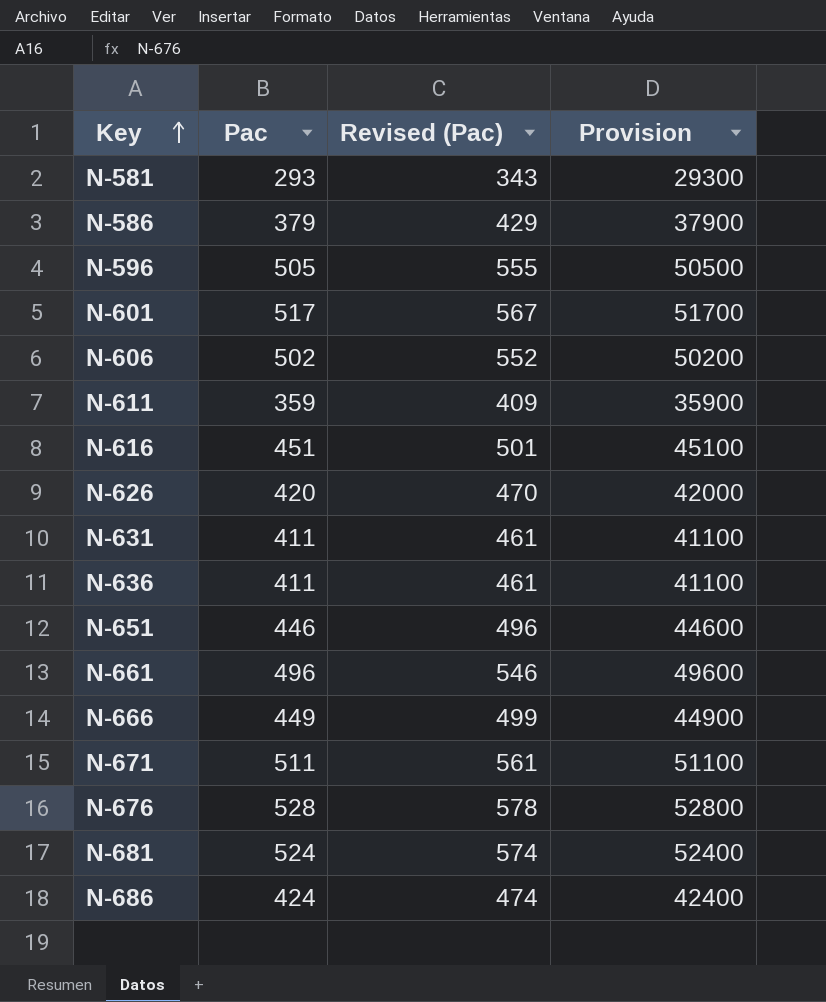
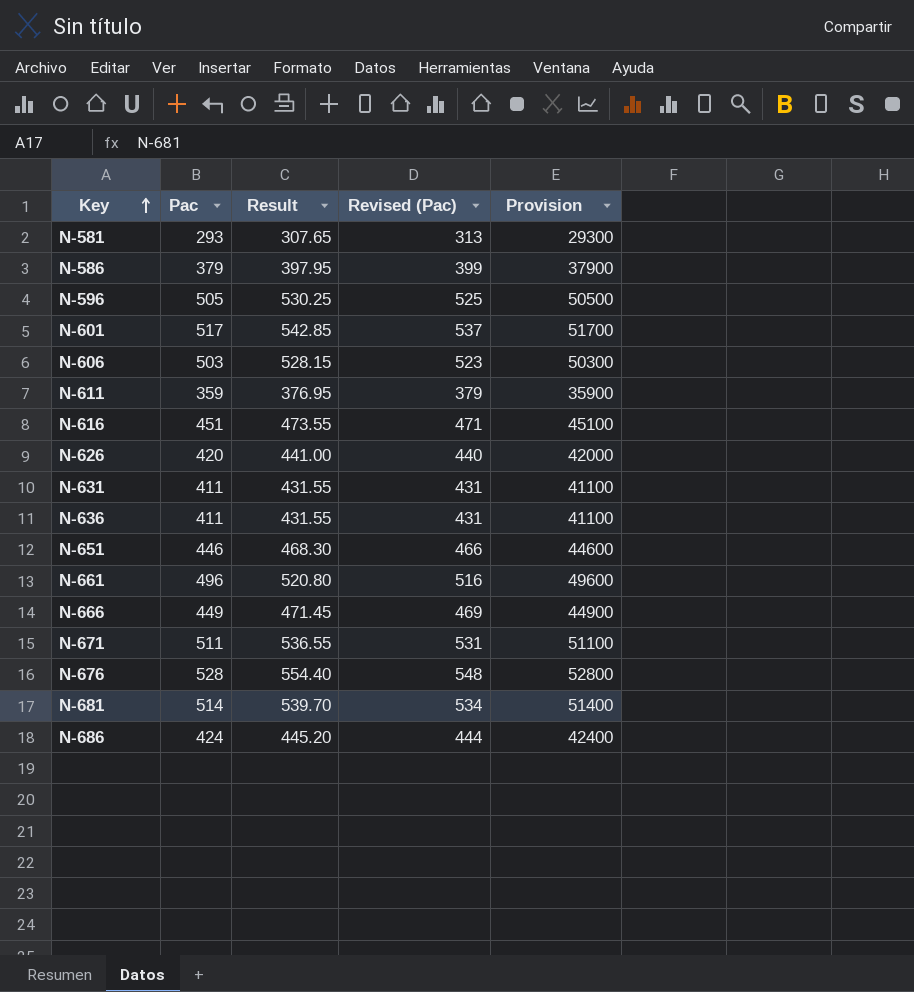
column Result | formula: none -> [Pac] * 1.05
column Revised (Pac) | formula: [Pac] + 50 -> [Pac] + 20
N-606 | Pac: 502 -> 503
N-606 | Provision: 50200 -> 50300
N-681 | Pac: 524 -> 514
N-681 | Provision: 52400 -> 51400

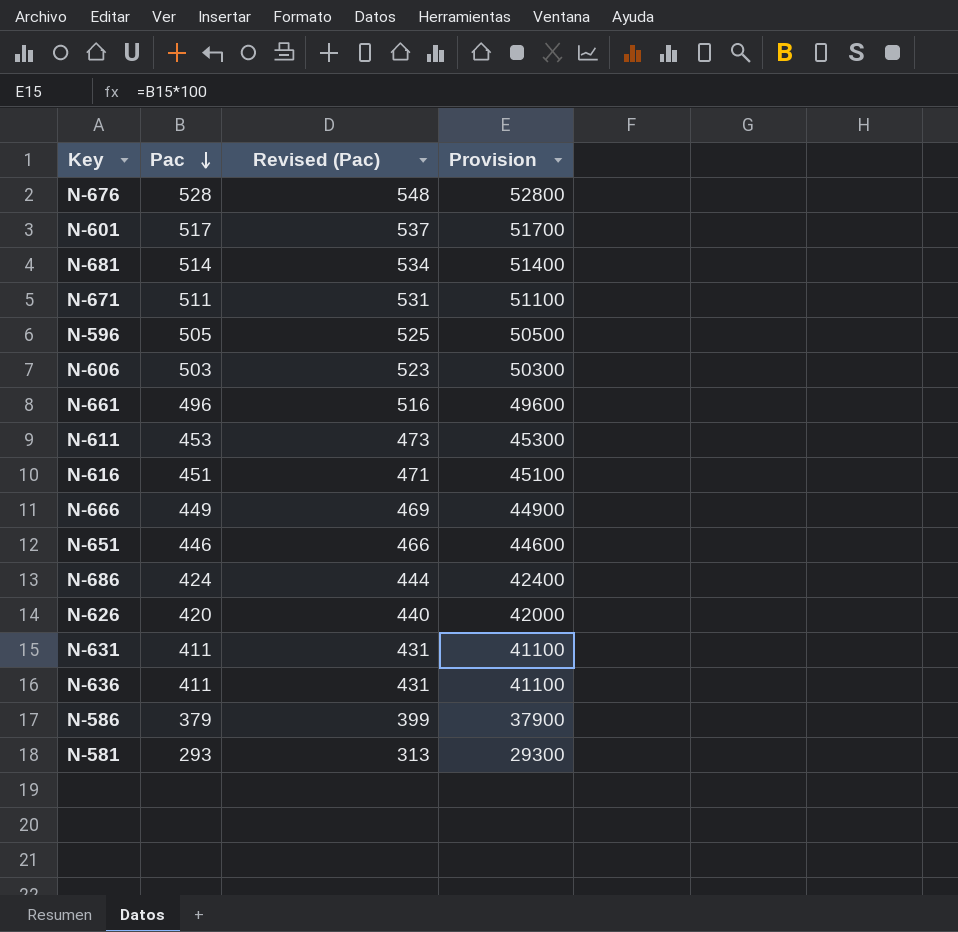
row order: Key ascending -> Pac descending
column Result | formula: [Pac] * 1.05 -> none
N-611 | Pac: 359 -> 453
N-611 | Revised (Pac): 379 -> 473
N-611 | Provision: 35900 -> 45300

